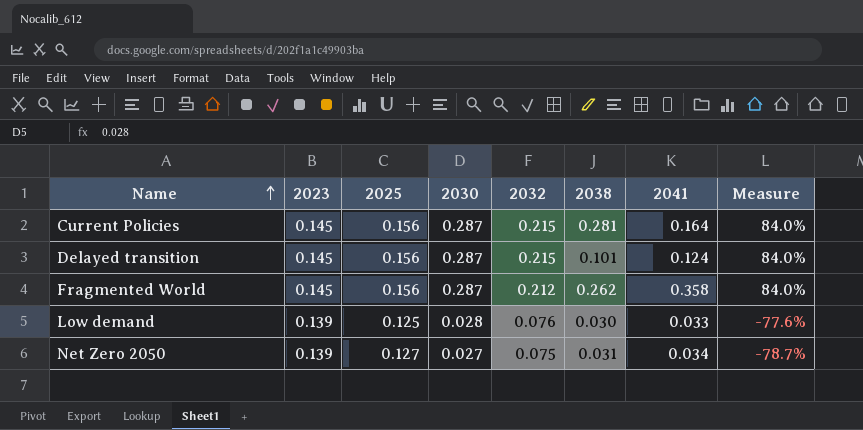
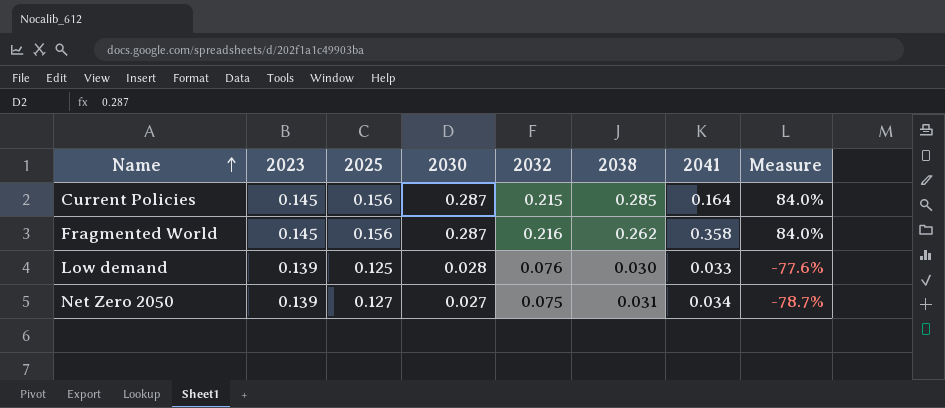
row Delayed transition: 0.145 | 0.156 | 0.287 | 0.215 | 0.101 | 0.124 | 84.0% -> none
Current Policies | 2038: 0.281 -> 0.285
Fragmented World | 2032: 0.212 -> 0.216

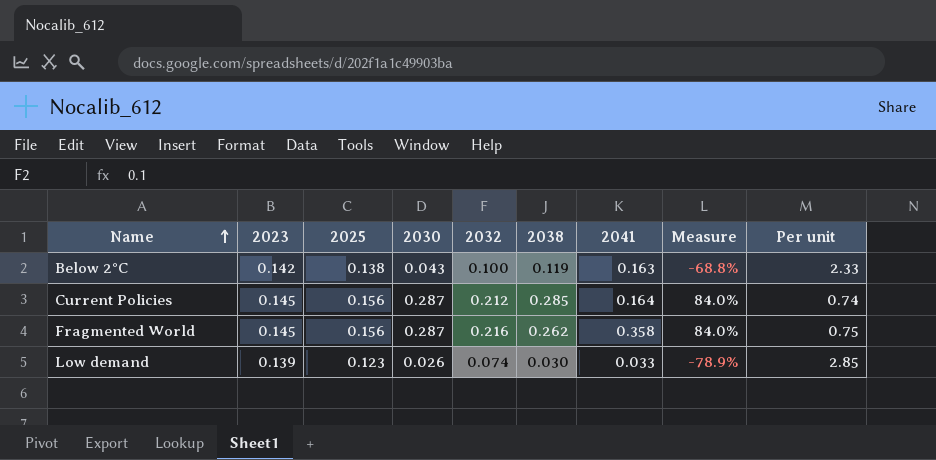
column Per unit | formula: none -> [2032] / [2030]
row Net Zero 2050: 0.139 | 0.127 | 0.027 | 0.075 | 0.031 | 0.034 | -78.7% -> none
row Below 2°C: none -> 0.142 | 0.138 | 0.043 | 0.100 | 0.119 | 0.163 | -68.8% | 2.33
Current Policies | 2032: 0.215 -> 0.212
Low demand | 2025: 0.125 -> 0.123
Low demand | 2030: 0.028 -> 0.026
Low demand | 2032: 0.076 -> 0.074
Low demand | Measure: -77.6% -> -78.9%

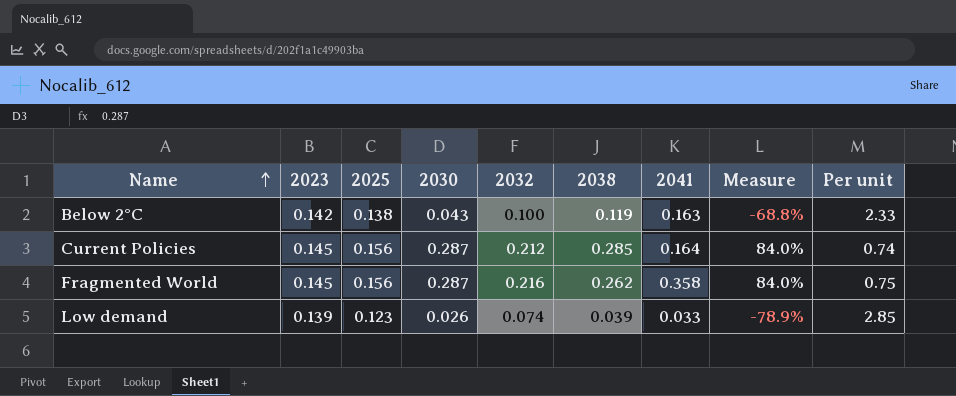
Low demand | 2038: 0.030 -> 0.039

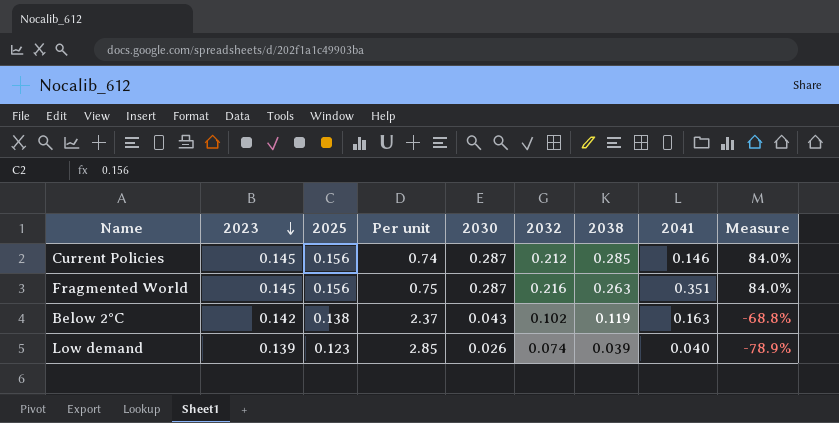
row order: Name ascending -> 2023 descending
column Per unit | position: 9 -> 4
Current Policies | 2041: 0.164 -> 0.146
Fragmented World | 2038: 0.262 -> 0.263
Fragmented World | 2041: 0.358 -> 0.351
Below 2°C | Per unit: 2.33 -> 2.37
Below 2°C | 2032: 0.100 -> 0.102
Low demand | 2041: 0.033 -> 0.040

